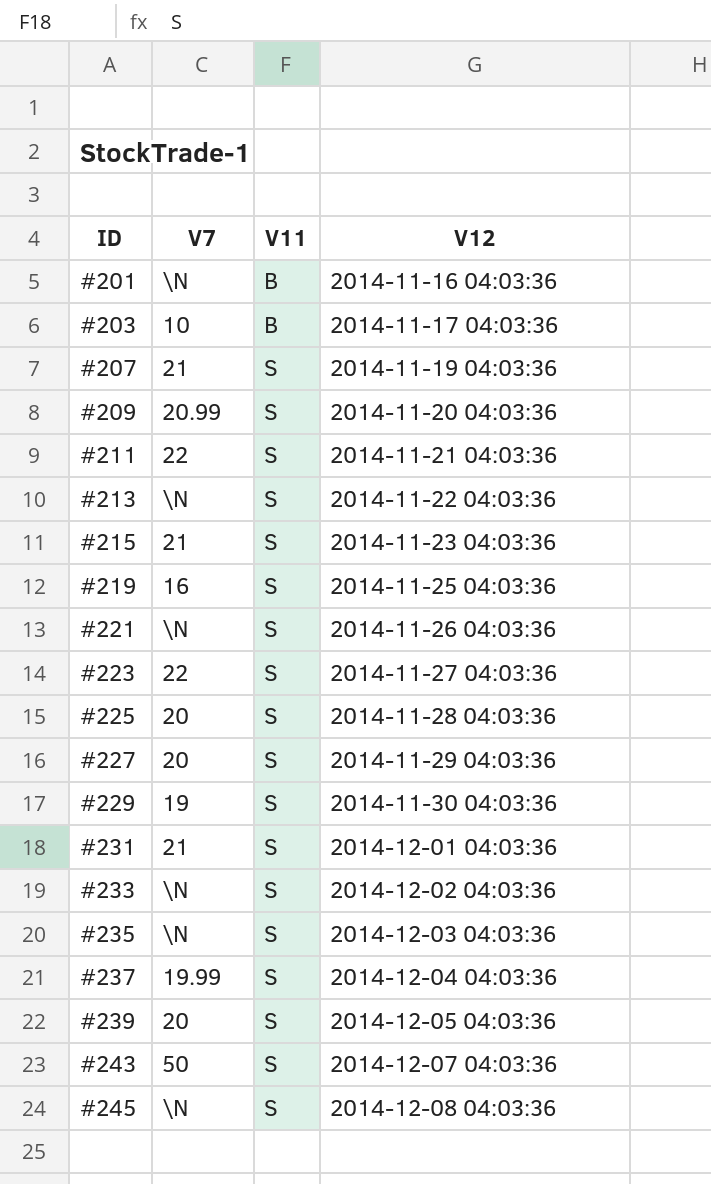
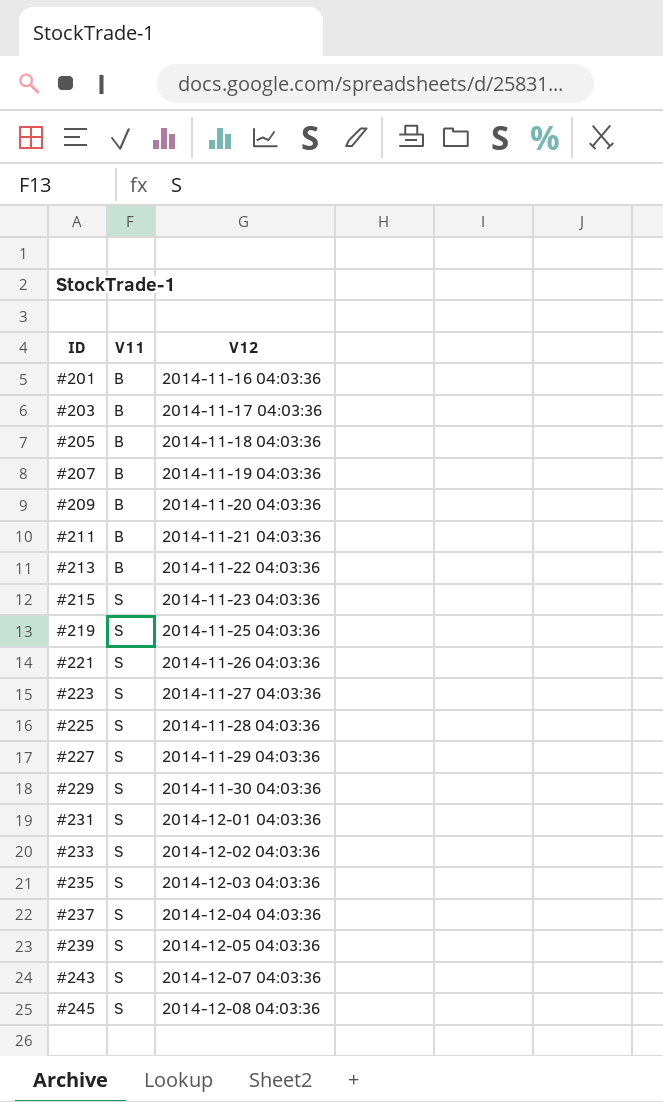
column V7 | position: 2 -> none
row #205: none -> B | 2014-11-18 04:03:36
#207 | V11: S -> B
#209 | V11: S -> B
#211 | V11: S -> B
#213 | V11: S -> B

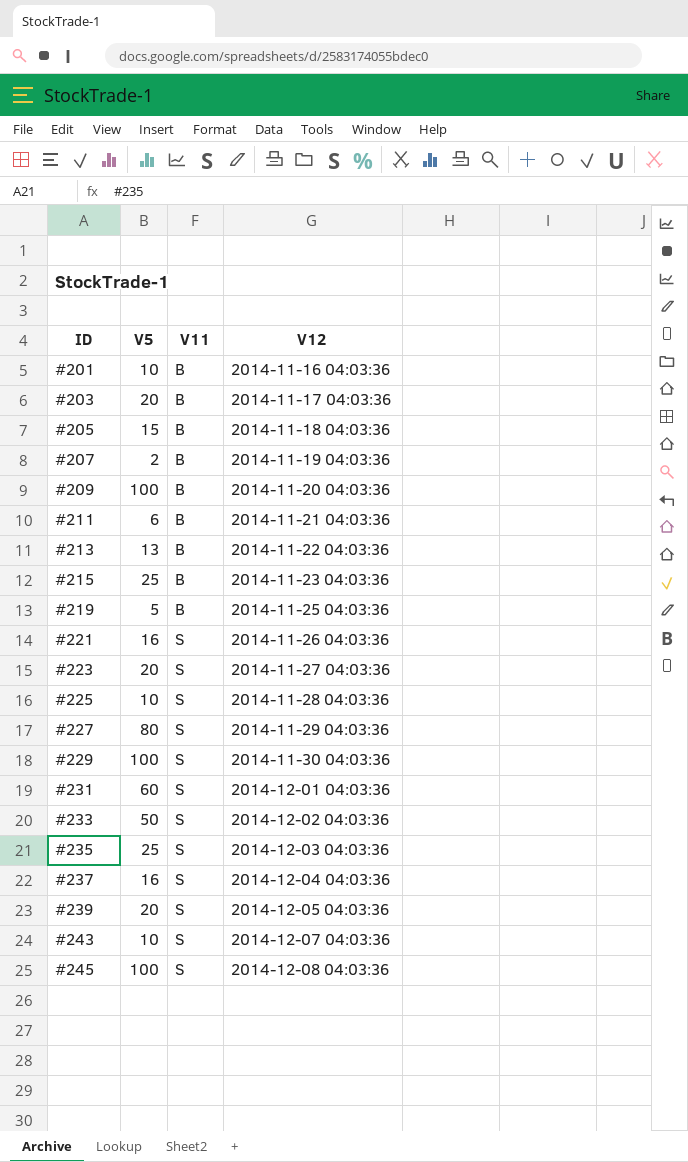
column V5 | position: none -> 2
#215 | V11: S -> B
#219 | V11: S -> B

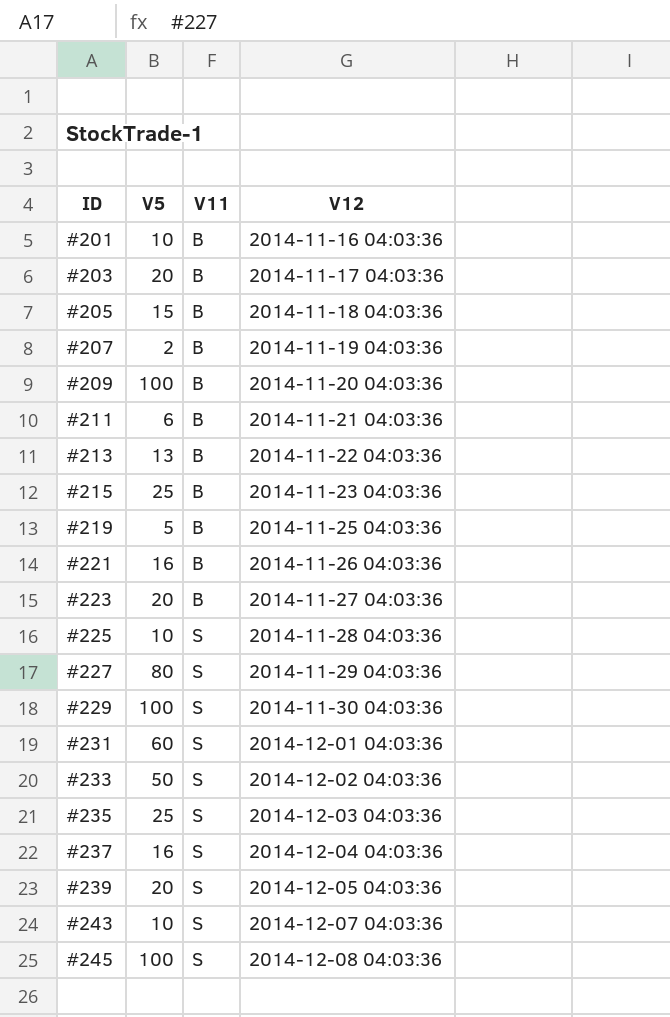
#221 | V11: S -> B
#223 | V11: S -> B

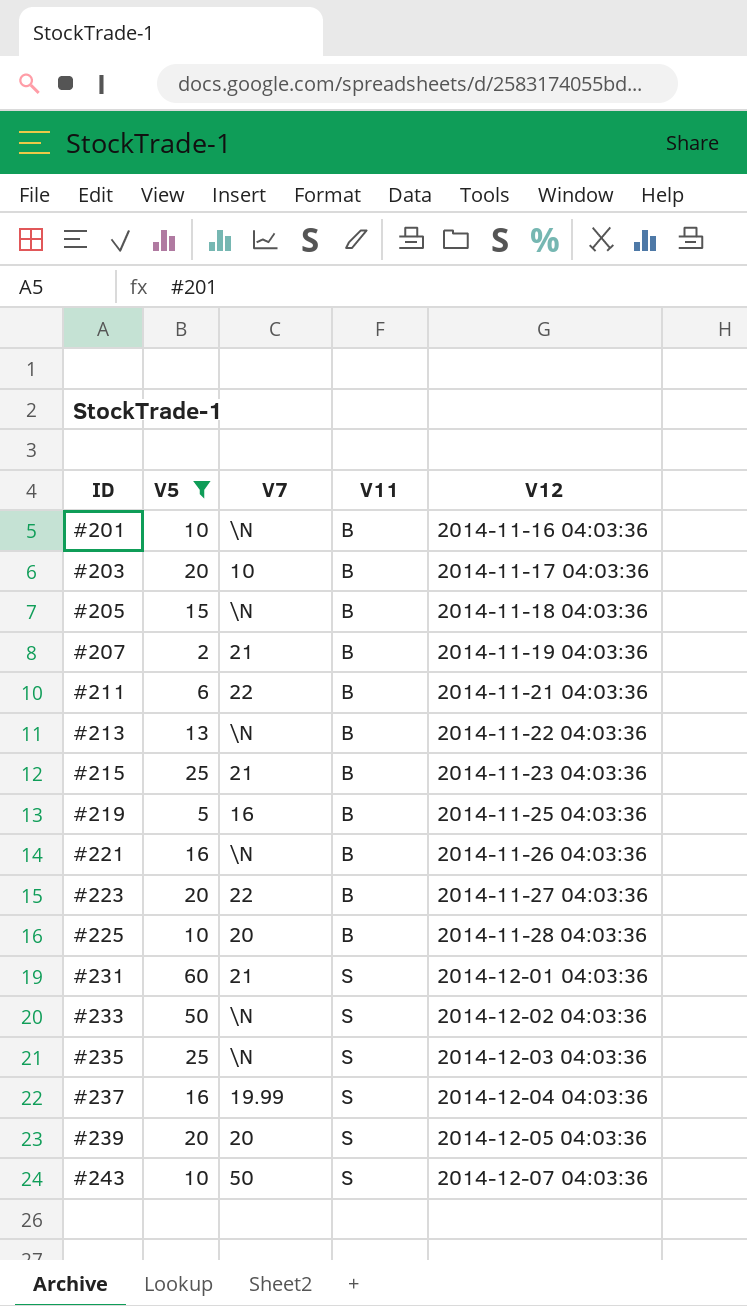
filter: none -> V5 <= 60
column V7 | position: none -> 3
#225 | V11: S -> B

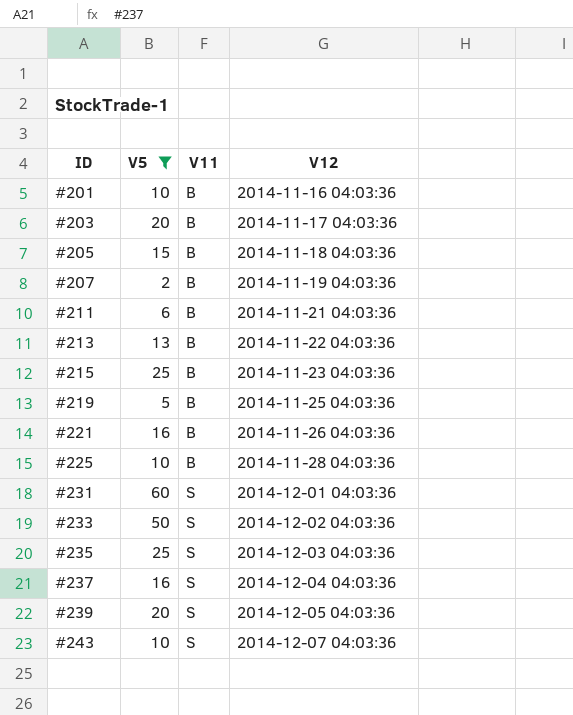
column V7 | position: 3 -> none
row #223: 20 | 22 | B | 2014-11-27 04:03:36 -> none

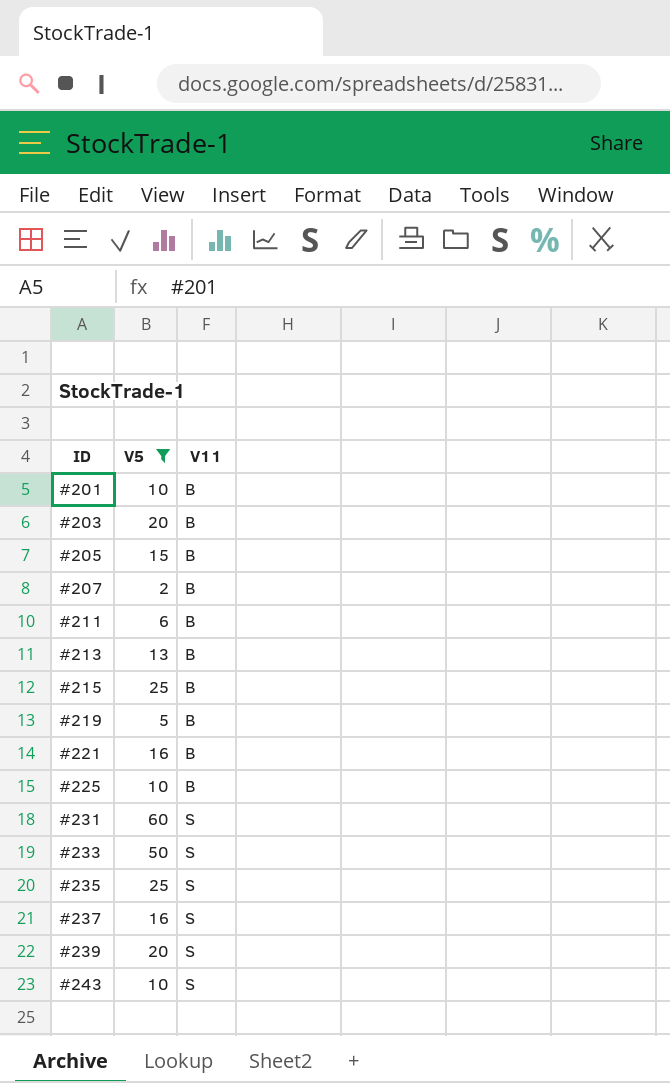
column V12 | position: 4 -> none

